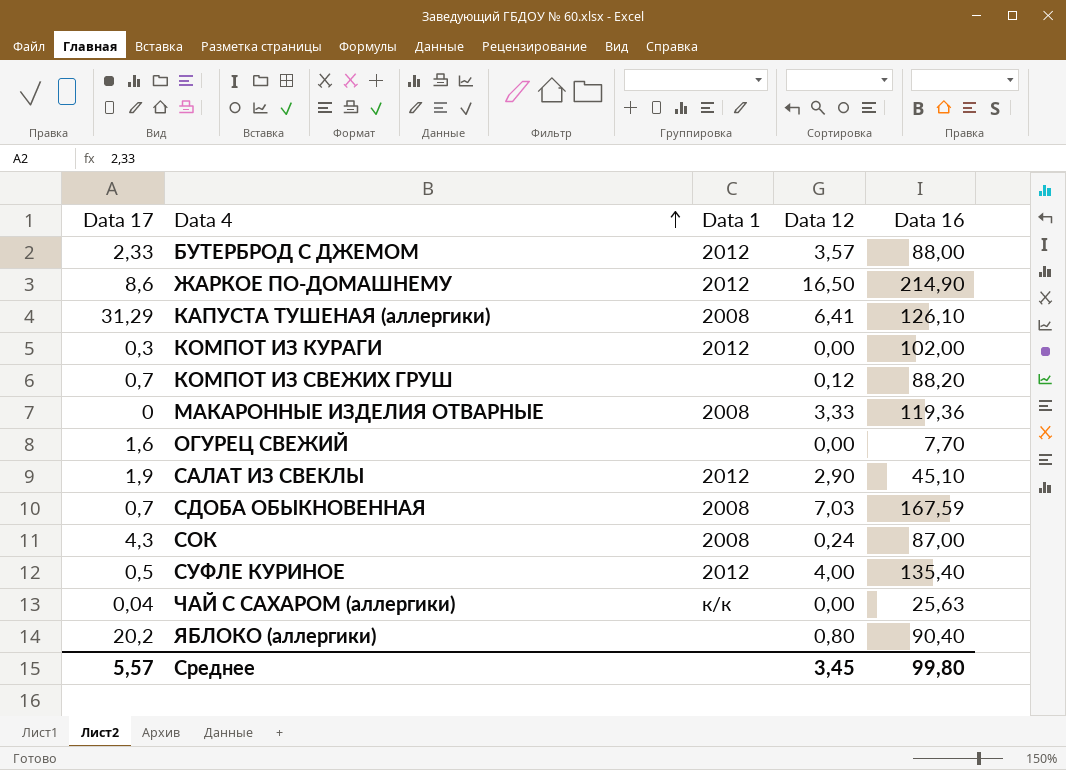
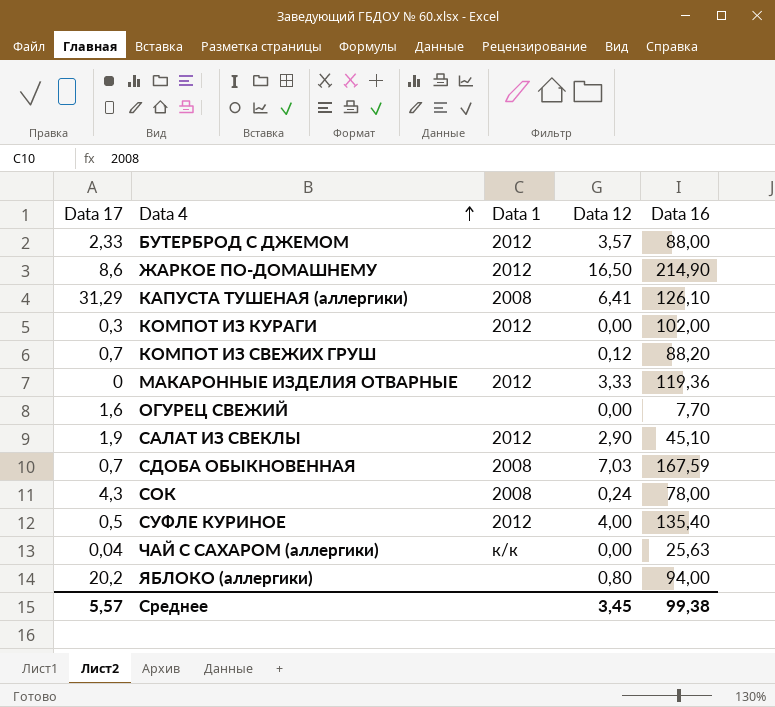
МАКАРОННЫЕ ИЗДЕЛИЯ ОТВАРНЫЕ | Data 1: 2008 -> 2012
СОК | Data 16: 87,00 -> 78,00
ЯБЛОКО (аллергики) | Data 16: 90,40 -> 94,00
Среднее | Data 16: 99,80 -> 99,38

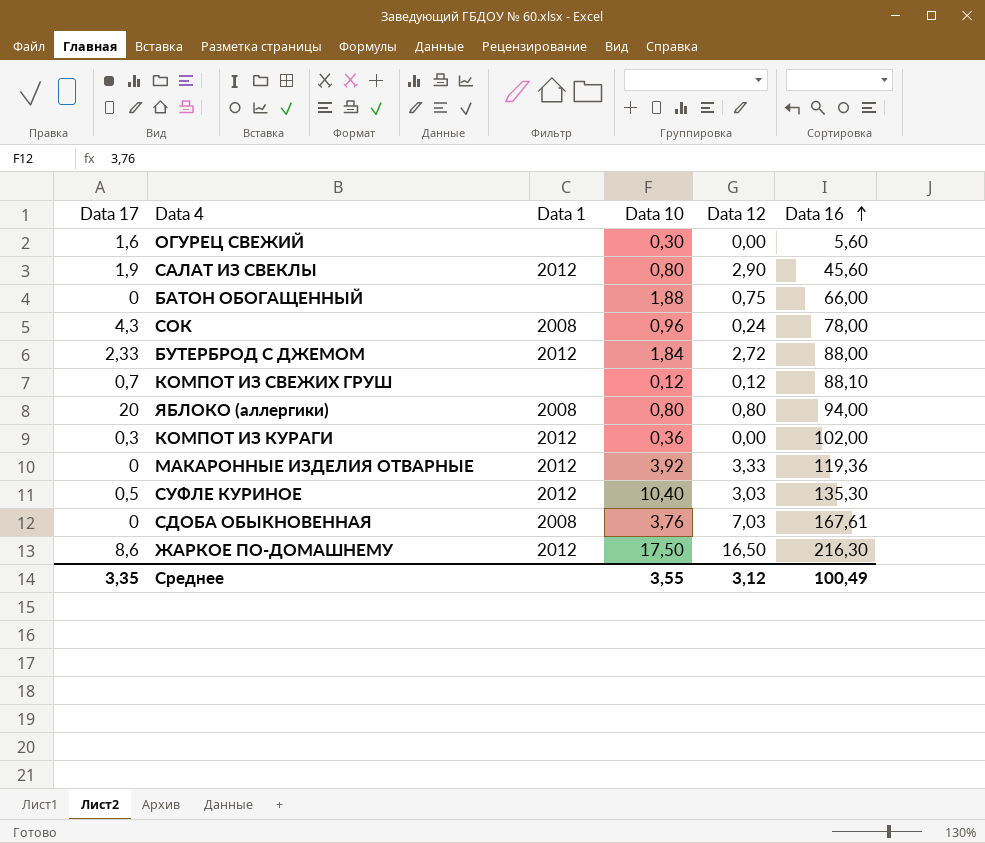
row order: Data 4 ascending -> Data 16 ascending
column Data 10 | position: none -> 4
row КАПУСТА ТУШЕНАЯ (аллергики): 31,29 | 2008 | 6,41 | 126,10 -> none
row ЧАЙ С САХАРОМ (аллергики): 0,04 | к/к | 0,00 | 25,63 -> none
ОГУРЕЦ СВЕЖИЙ | Data 16: 7,70 -> 5,60
САЛАТ ИЗ СВЕКЛЫ | Data 16: 45,10 -> 45,60
row БАТОН ОБОГАЩЕННЫЙ: none -> 0 | none | 1,88 | 0,75 | 66,00
БУТЕРБРОД С ДЖЕМОМ | Data 12: 3,57 -> 2,72
КОМПОТ ИЗ СВЕЖИХ ГРУШ | Data 16: 88,20 -> 88,10
ЯБЛОКО (аллергики) | Data 17: 20,2 -> 20
ЯБЛОКО (аллергики) | Data 1: none -> 2008
СУФЛЕ КУРИНОЕ | Data 12: 4,00 -> 3,03
СУФЛЕ КУРИНОЕ | Data 16: 135,40 -> 135,30
СДОБА ОБЫКНОВЕННАЯ | Data 17: 0,7 -> 0
СДОБА ОБЫКНОВЕННАЯ | Data 16: 167,59 -> 167,61
ЖАРКОЕ ПО-ДОМАШНЕМУ | Data 16: 214,90 -> 216,30
Среднее | Data 17: 5,57 -> 3,35
Среднее | Data 12: 3,45 -> 3,12
Среднее | Data 16: 99,38 -> 100,49

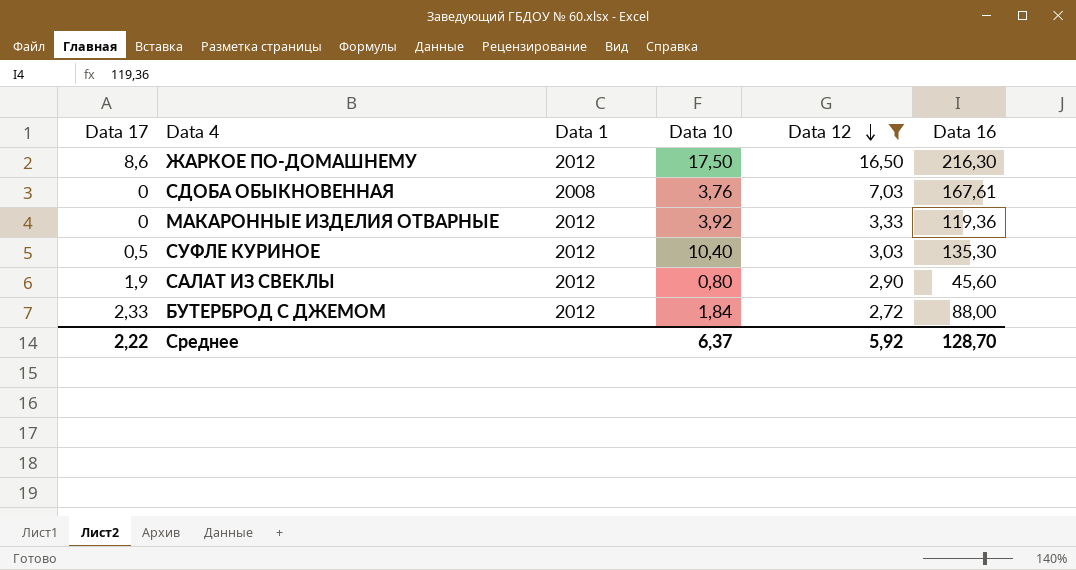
filter: none -> Data 12 >= 2,72
row order: Data 16 ascending -> Data 12 descending
Среднее | Data 17: 3,35 -> 2,22
Среднее | Data 10: 3,55 -> 6,37
Среднее | Data 12: 3,12 -> 5,92
Среднее | Data 16: 100,49 -> 128,70

